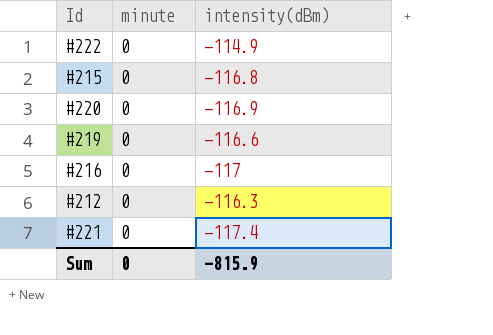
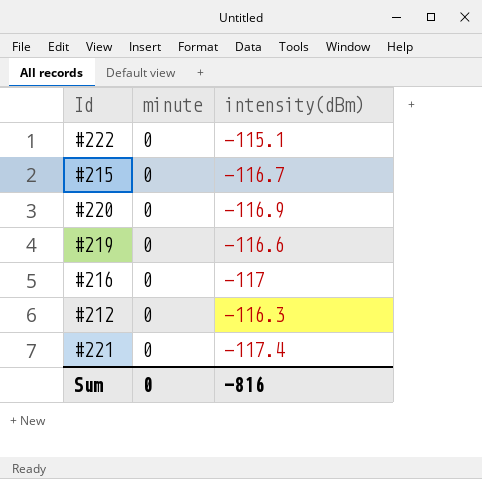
#222 | intensity(dBm): -114.9 -> -115.1
#215 | intensity(dBm): -116.8 -> -116.7
Sum | intensity(dBm): -815.9 -> -816

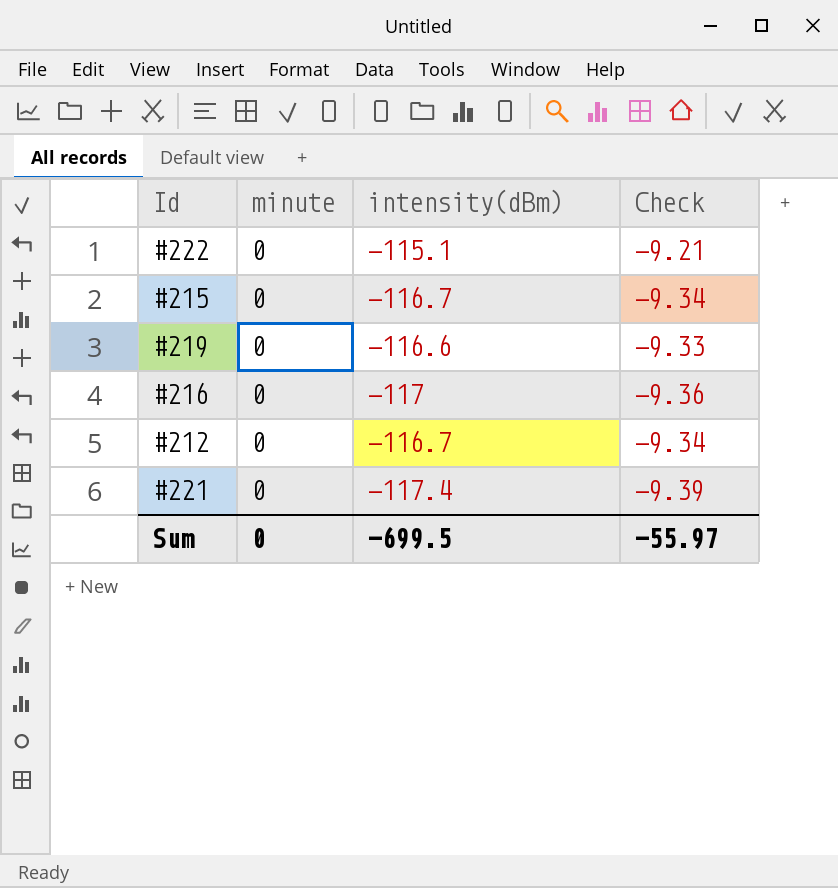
column Check | formula: none -> [intensity(dBm)] * 0.08
row #220: 0 | -116.9 -> none
#212 | intensity(dBm): -116.3 -> -116.7
Sum | intensity(dBm): -816 -> -699.5

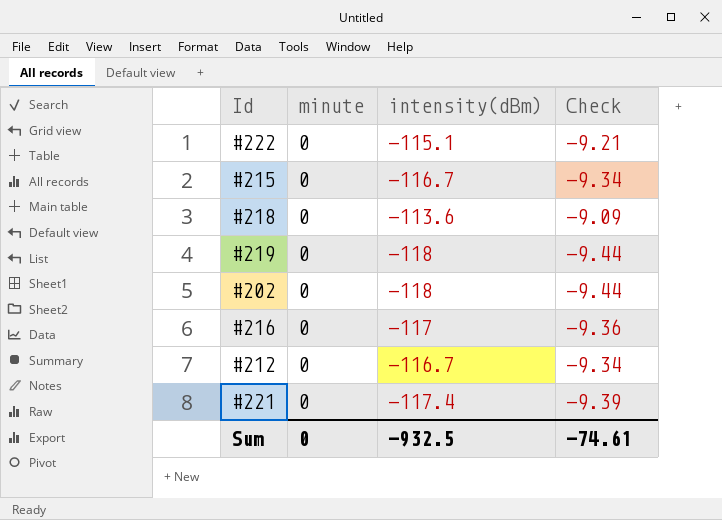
row #218: none -> 0 | -113.6 | -9.09
#219 | intensity(dBm): -116.6 -> -118
#219 | Check: -9.33 -> -9.44
row #202: none -> 0 | -118 | -9.44
Sum | intensity(dBm): -699.5 -> -932.5
Sum | Check: -55.97 -> -74.61

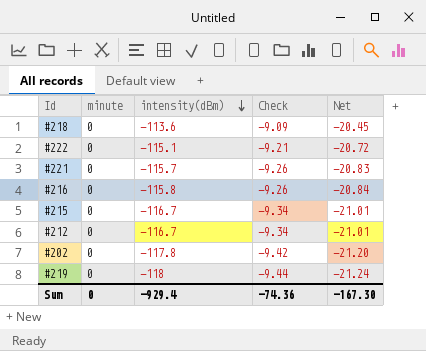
row order: none -> intensity(dBm) descending
column Net | formula: none -> [intensity(dBm)] * 0.18
#221 | intensity(dBm): -117.4 -> -115.7
#221 | Check: -9.39 -> -9.26
#216 | intensity(dBm): -117 -> -115.8
#216 | Check: -9.36 -> -9.26
#202 | intensity(dBm): -118 -> -117.8
#202 | Check: -9.44 -> -9.42
Sum | intensity(dBm): -932.5 -> -929.4
Sum | Check: -74.61 -> -74.36

